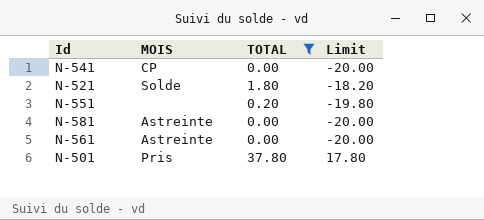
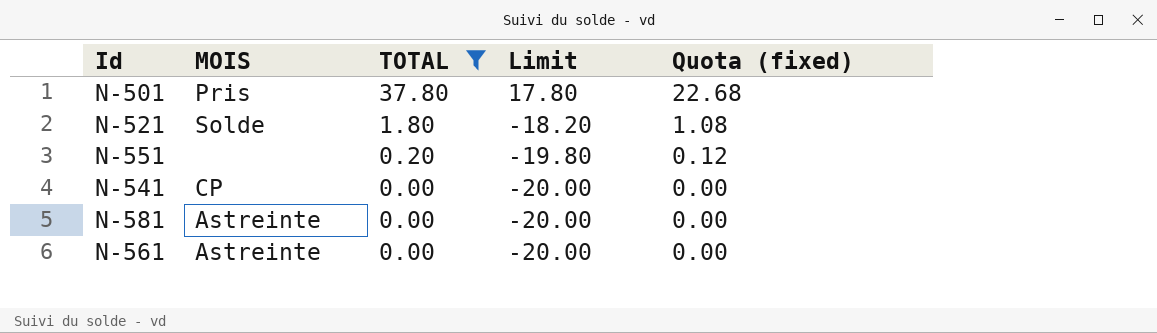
row order: none -> TOTAL descending
column Quota (fixed) | formula: none -> [TOTAL] * 0.6

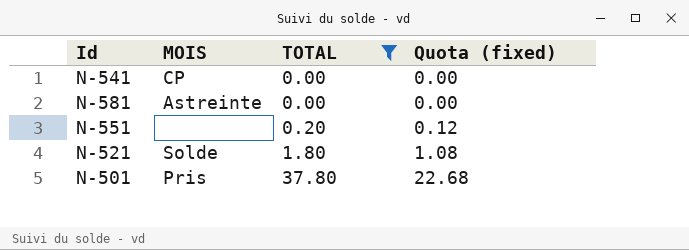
row order: TOTAL descending -> TOTAL ascending
column Limit | formula: [TOTAL] - 20 -> none
row N-561: Astreinte | 0.00 | -20.00 | 0.00 -> none

